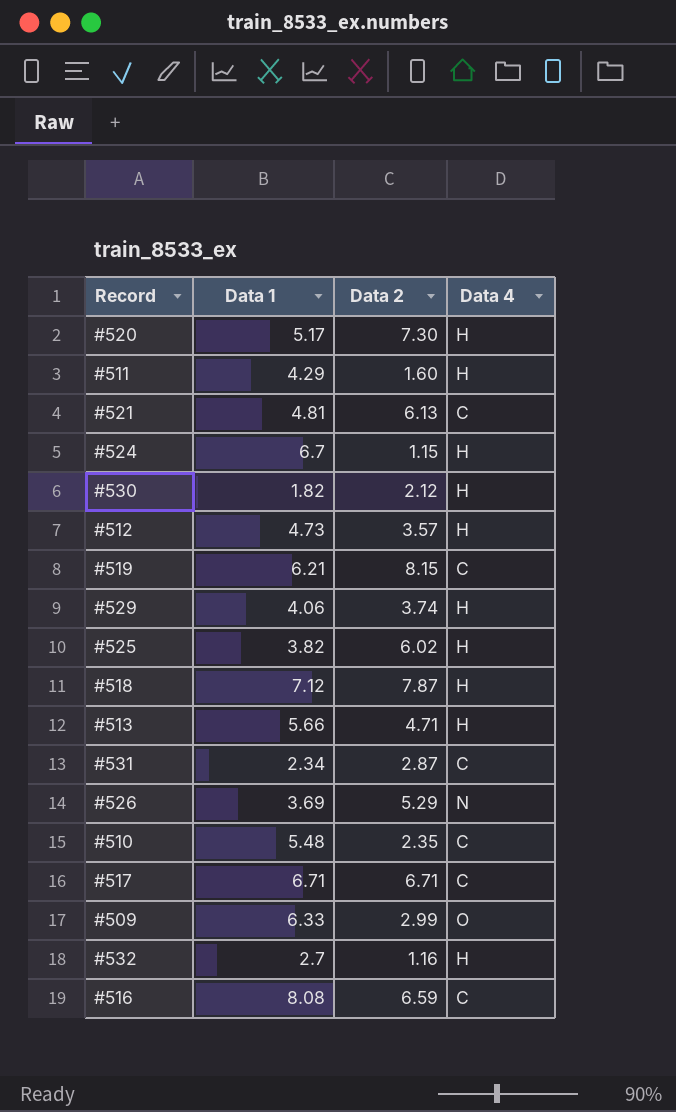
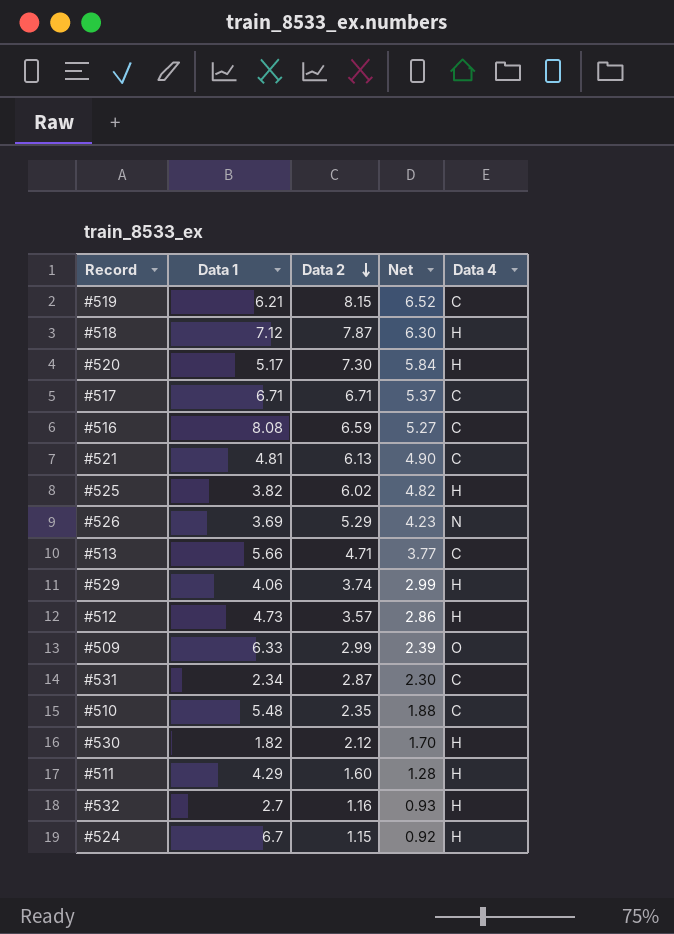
row order: none -> Data 2 descending
column Net | formula: none -> [Data 2] * 0.8
#513 | Data 4: H -> C

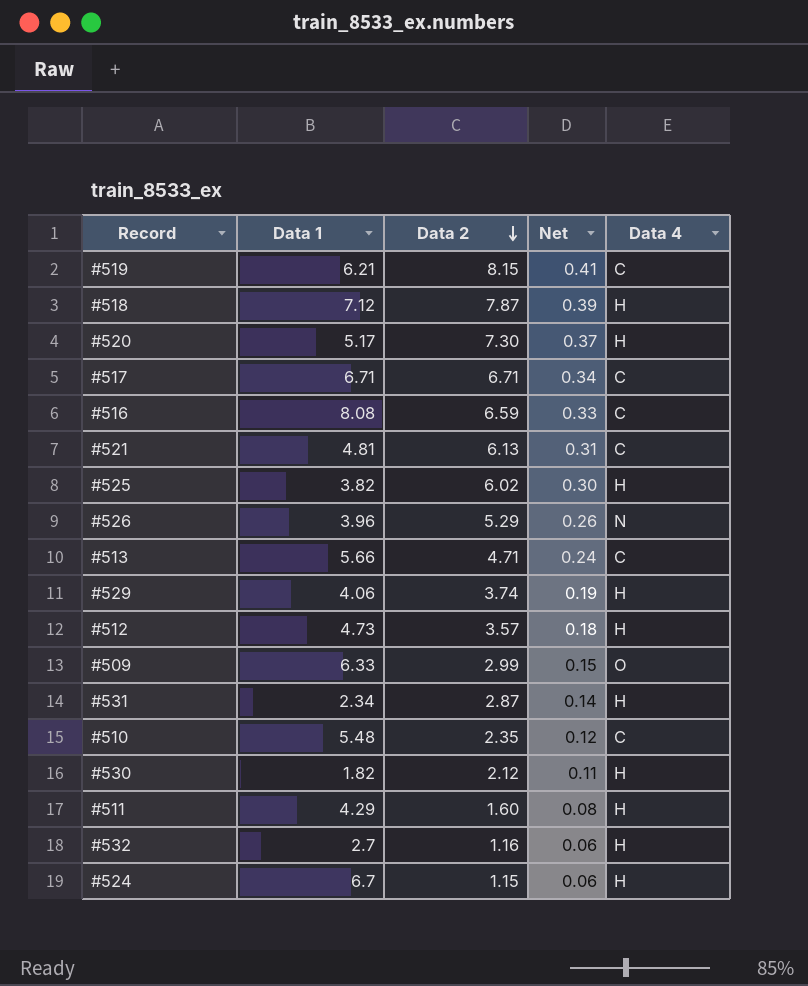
column Net | formula: [Data 2] * 0.8 -> [Data 2] * 0.05
#526 | Data 1: 3.69 -> 3.96
#531 | Data 4: C -> H

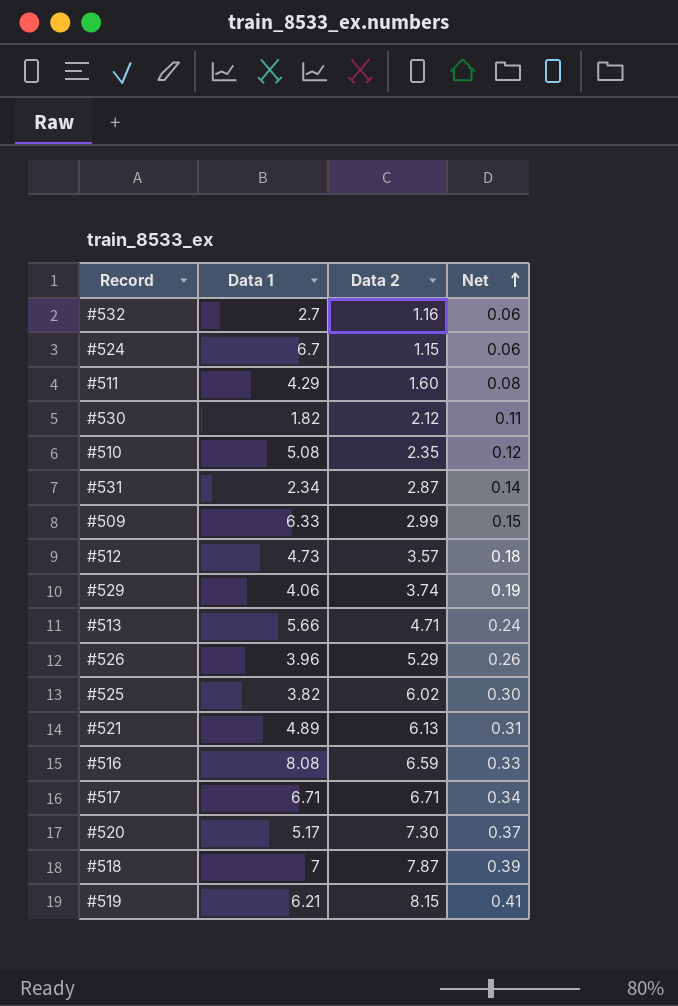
row order: Data 2 descending -> Net ascending
column Data 4 | position: 5 -> none
#510 | Data 1: 5.48 -> 5.08
#521 | Data 1: 4.81 -> 4.89
#518 | Data 1: 7.12 -> 7

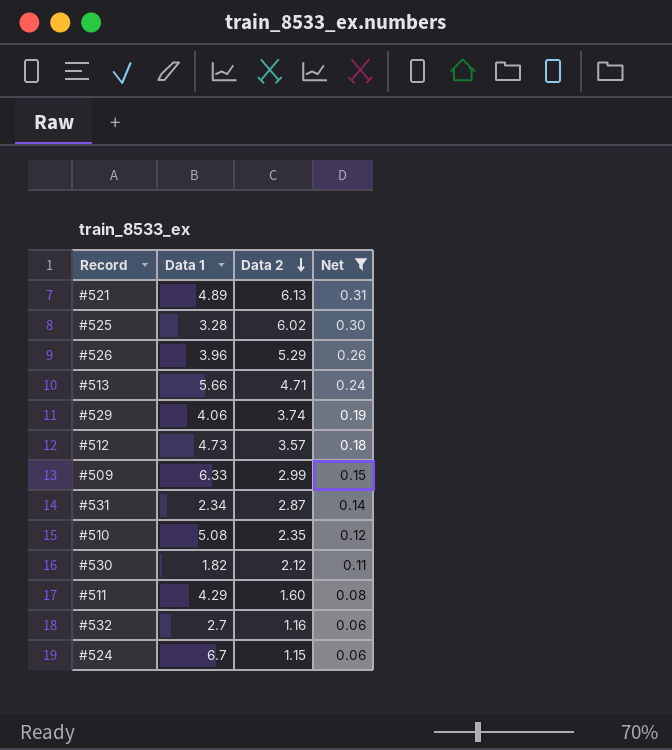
filter: none -> Net <= 0.31
row order: Net ascending -> Data 2 descending
#525 | Data 1: 3.82 -> 3.28

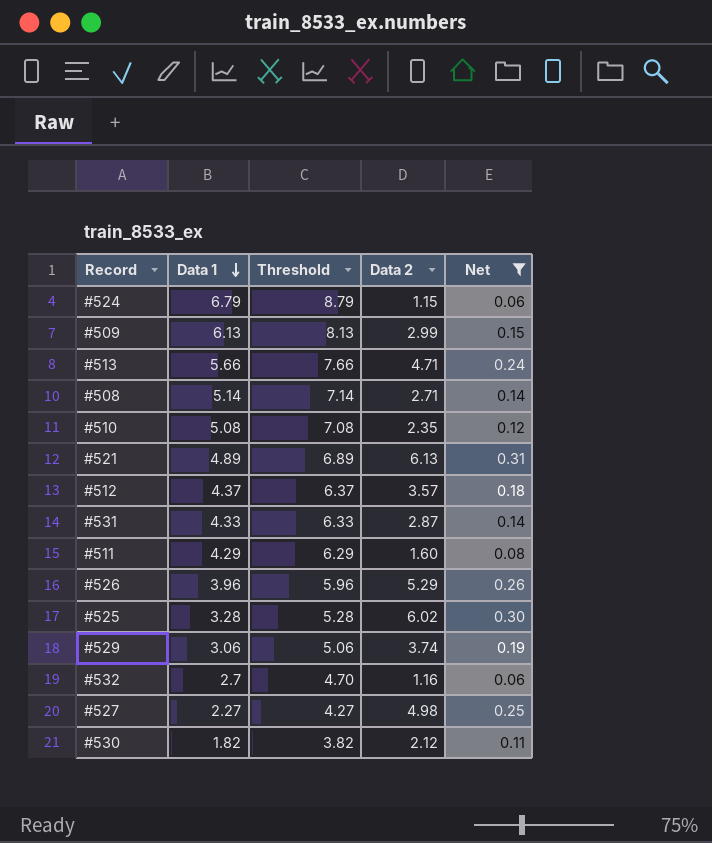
row order: Data 2 descending -> Data 1 descending
column Threshold | formula: none -> [Data 1] + 2
#524 | Data 1: 6.7 -> 6.79
#509 | Data 1: 6.33 -> 6.13
row #508: none -> 5.14 | 7.14 | 2.71 | 0.14
#512 | Data 1: 4.73 -> 4.37
#531 | Data 1: 2.34 -> 4.33
#529 | Data 1: 4.06 -> 3.06
row #527: none -> 2.27 | 4.27 | 4.98 | 0.25

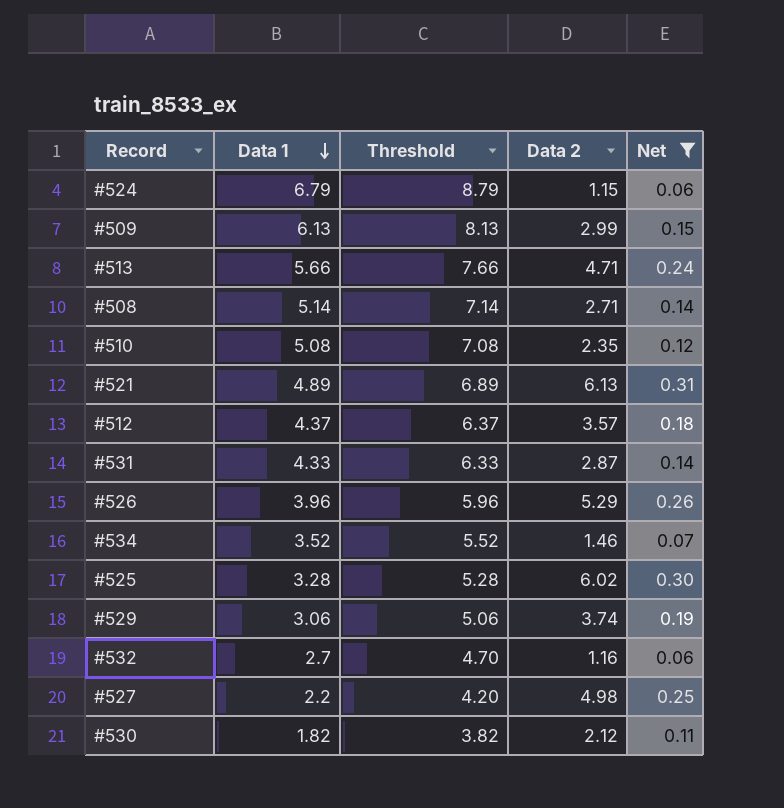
row #511: 4.29 | 6.29 | 1.60 | 0.08 -> none
row #534: none -> 3.52 | 5.52 | 1.46 | 0.07
#527 | Data 1: 2.27 -> 2.2
#527 | Threshold: 4.27 -> 4.20

